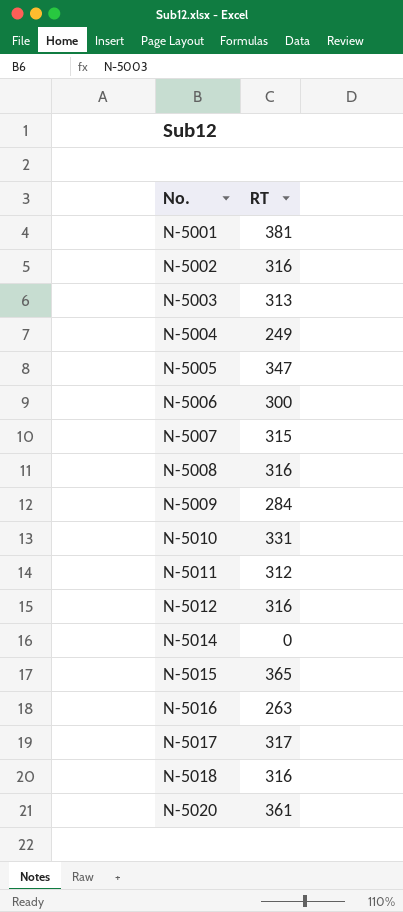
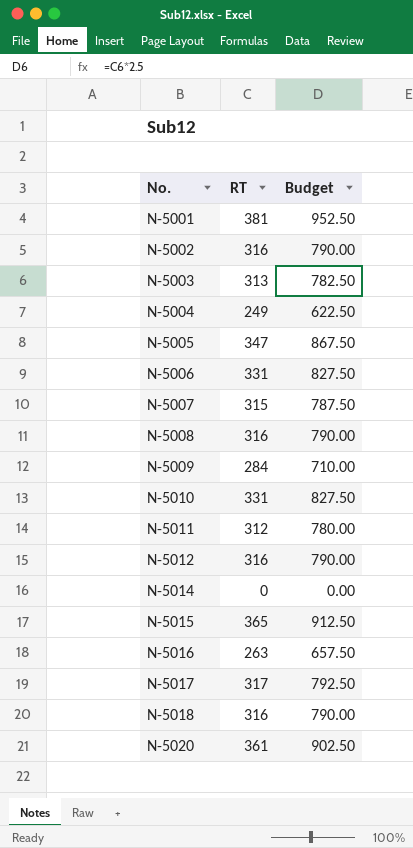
column Budget | formula: none -> [RT] * 2.5
N-5006 | RT: 300 -> 331

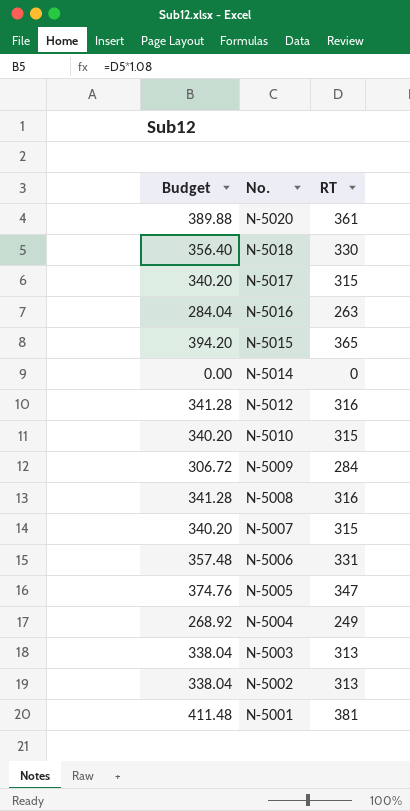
row order: No. ascending -> No. descending
column Budget | formula: [RT] * 2.5 -> [RT] * 1.08
column Budget | position: 3 -> 1
row N-5011: 312 | 780.00 -> none
N-5018 | RT: 316 -> 330
N-5017 | RT: 317 -> 315
N-5010 | RT: 331 -> 315
N-5002 | RT: 316 -> 313

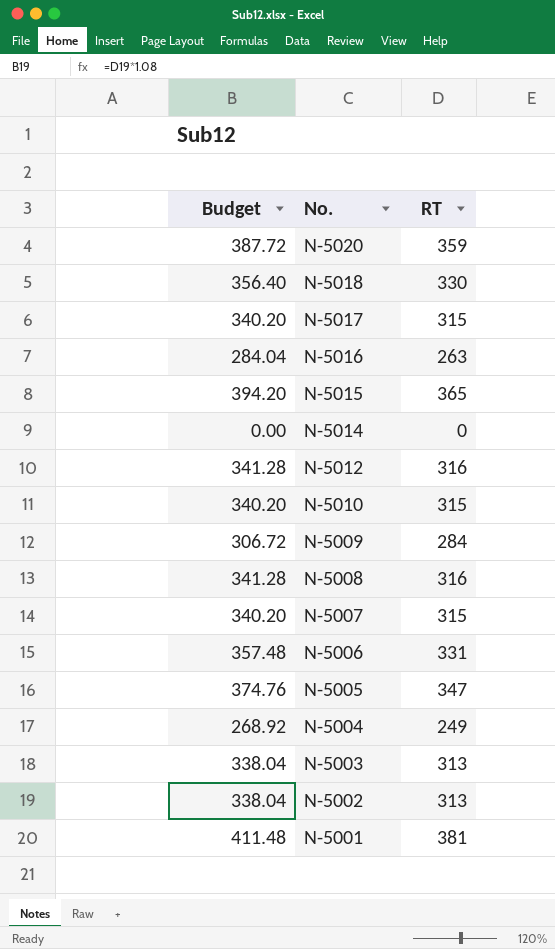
N-5020 | Budget: 389.88 -> 387.72
N-5020 | RT: 361 -> 359

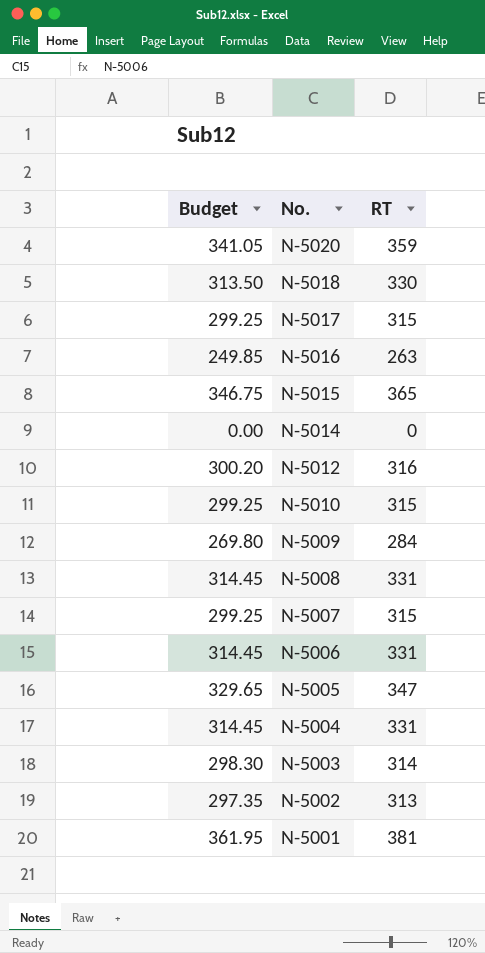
column Budget | formula: [RT] * 1.08 -> [RT] * 0.95
N-5008 | RT: 316 -> 331
N-5004 | RT: 249 -> 331
N-5003 | RT: 313 -> 314

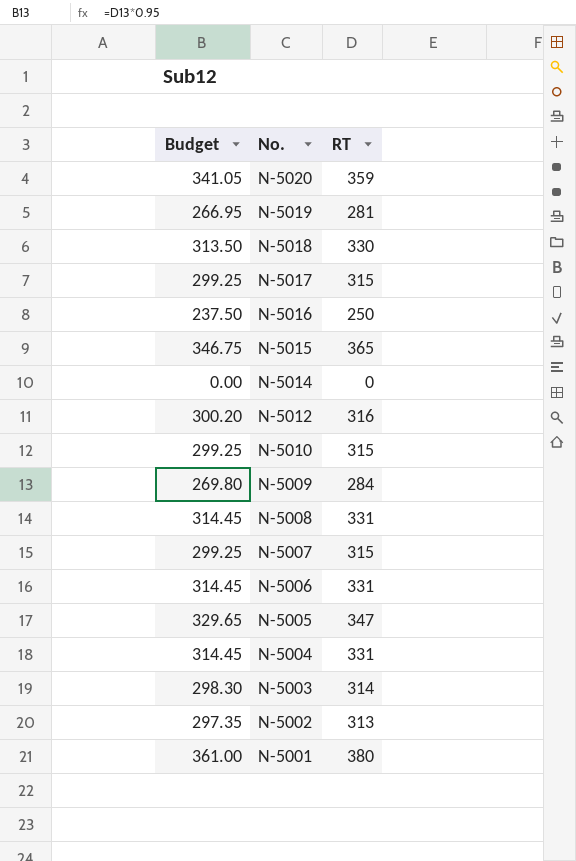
row N-5019: none -> 266.95 | 281
N-5016 | Budget: 249.85 -> 237.50
N-5016 | RT: 263 -> 250
N-5001 | Budget: 361.95 -> 361.00
N-5001 | RT: 381 -> 380

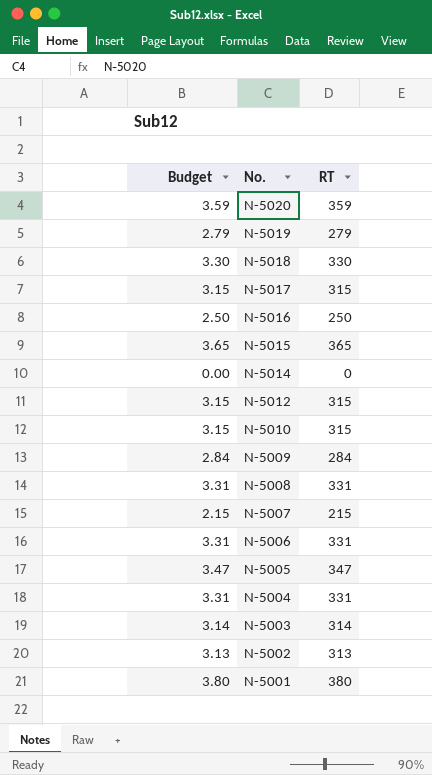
column Budget | formula: [RT] * 0.95 -> [RT] * 0.01
N-5019 | RT: 281 -> 279
N-5012 | RT: 316 -> 315
N-5007 | RT: 315 -> 215

